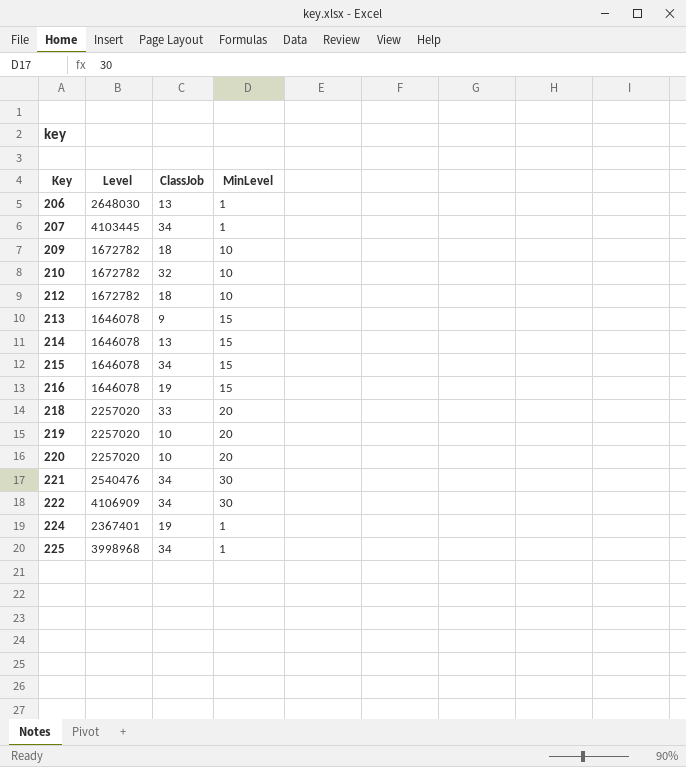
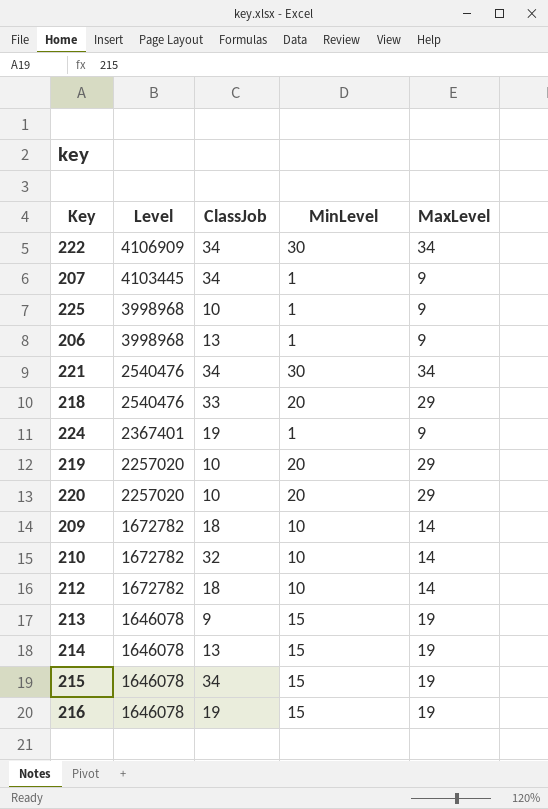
row order: Key ascending -> Level descending
column MaxLevel | position: none -> 5
225 | ClassJob: 34 -> 10
206 | Level: 2648030 -> 3998968
218 | Level: 2257020 -> 2540476

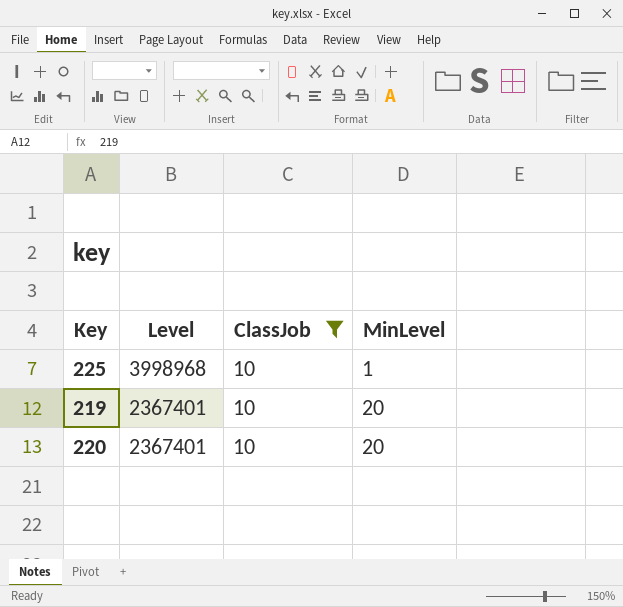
filter: none -> ClassJob = 10
column MaxLevel | position: 5 -> none
219 | Level: 2257020 -> 2367401
220 | Level: 2257020 -> 2367401

